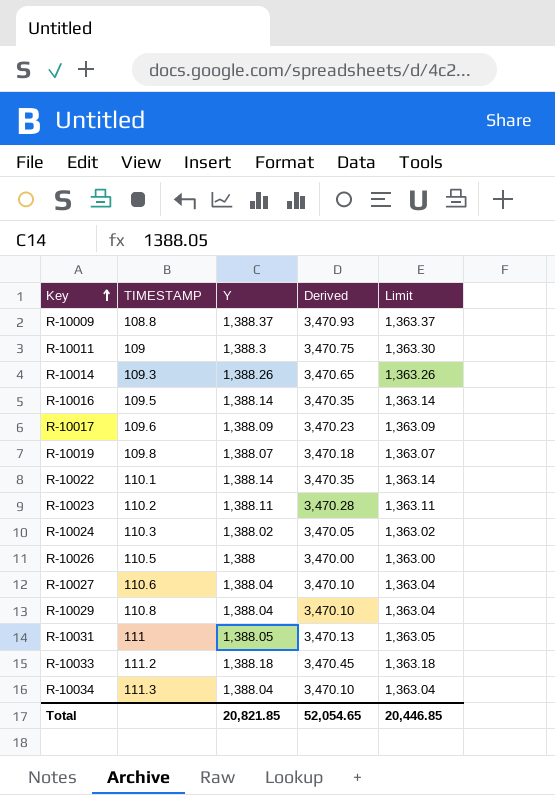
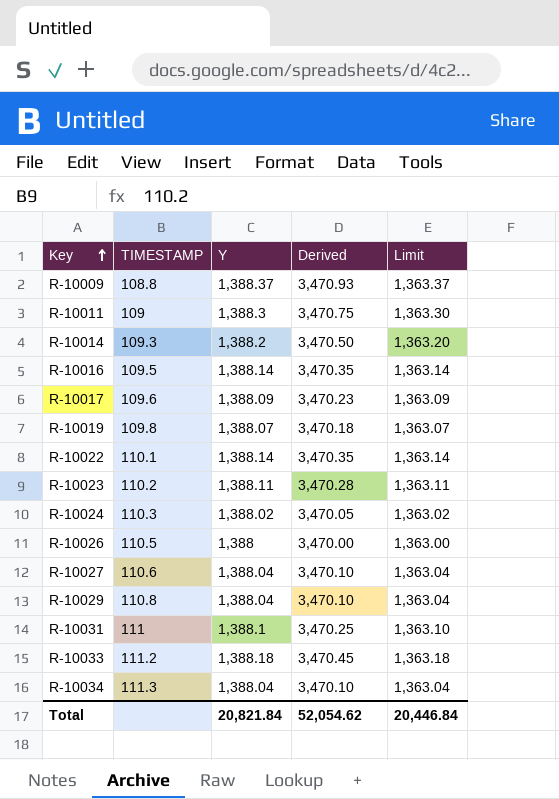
R-10014 | Y: 1,388.26 -> 1,388.2
R-10014 | Derived: 3,470.65 -> 3,470.50
R-10014 | Limit: 1,363.26 -> 1,363.20
R-10031 | Y: 1,388.05 -> 1,388.1
R-10031 | Derived: 3,470.13 -> 3,470.25
R-10031 | Limit: 1,363.05 -> 1,363.10
Total | Y: 20,821.85 -> 20,821.84
Total | Derived: 52,054.65 -> 52,054.62
Total | Limit: 20,446.85 -> 20,446.84

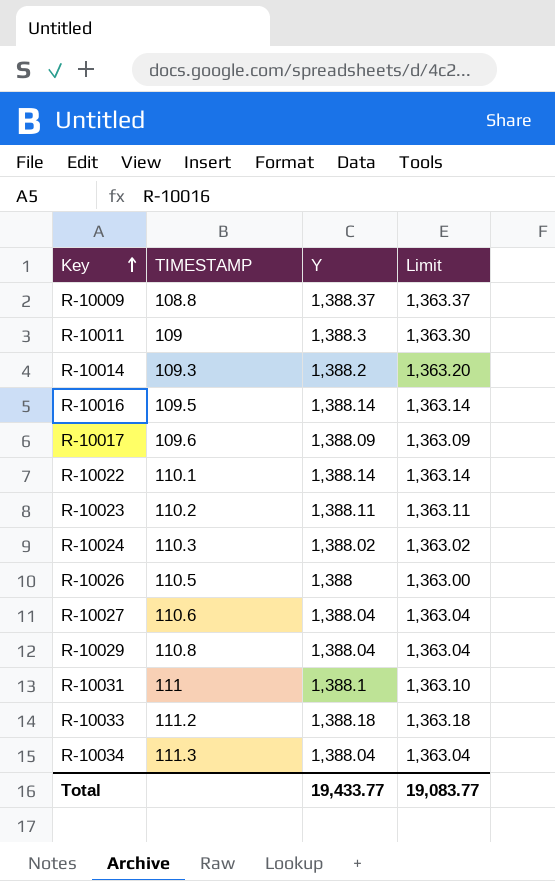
column Derived | formula: [Y] * 2.5 -> none
row R-10019: 109.8 | 1,388.07 | 3,470.18 | 1,363.07 -> none
Total | Y: 20,821.84 -> 19,433.77
Total | Limit: 20,446.84 -> 19,083.77

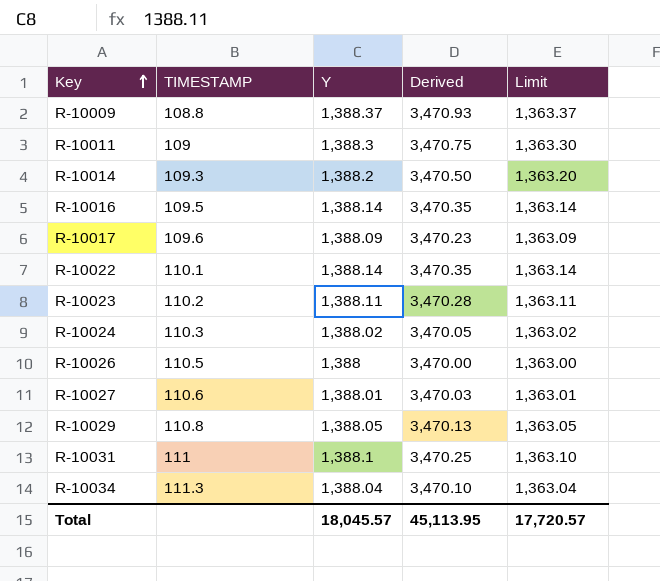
column Derived | formula: none -> [Y] * 2.5
row R-10033: 111.2 | 1,388.18 | 1,363.18 -> none
R-10027 | Y: 1,388.04 -> 1,388.01
R-10027 | Limit: 1,363.04 -> 1,363.01
R-10029 | Y: 1,388.04 -> 1,388.05
R-10029 | Limit: 1,363.04 -> 1,363.05
Total | Y: 19,433.77 -> 18,045.57
Total | Limit: 19,083.77 -> 17,720.57

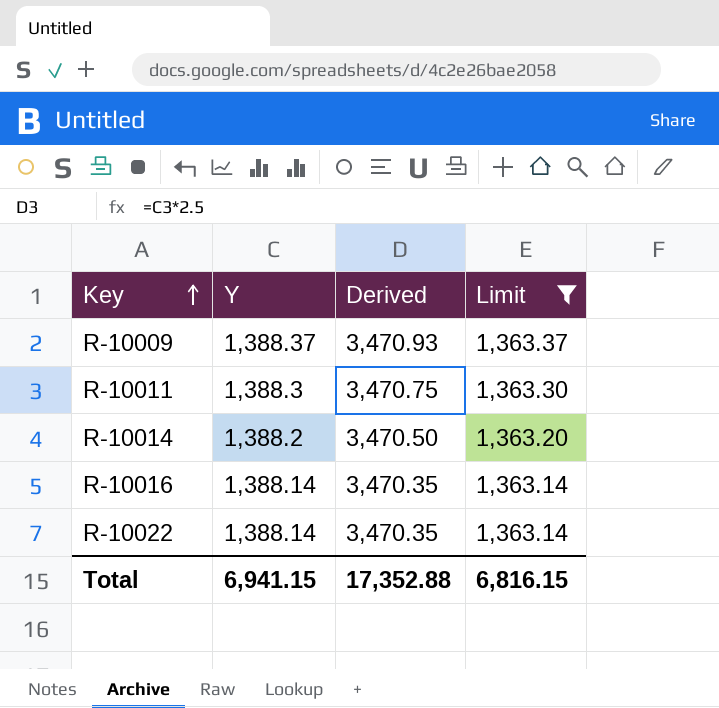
filter: none -> Limit >= 1,363.14
column TIMESTAMP | position: 2 -> none
Total | Y: 18,045.57 -> 6,941.15
Total | Derived: 45,113.95 -> 17,352.88
Total | Limit: 17,720.57 -> 6,816.15

